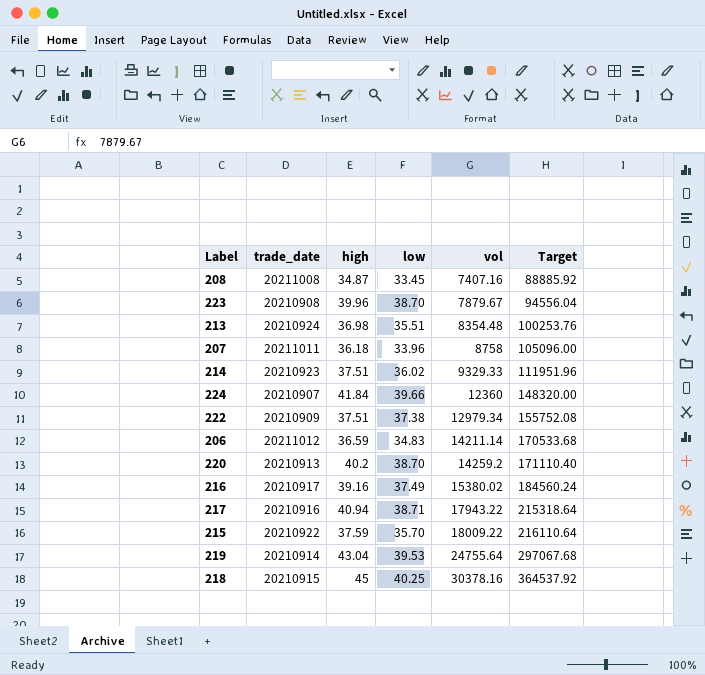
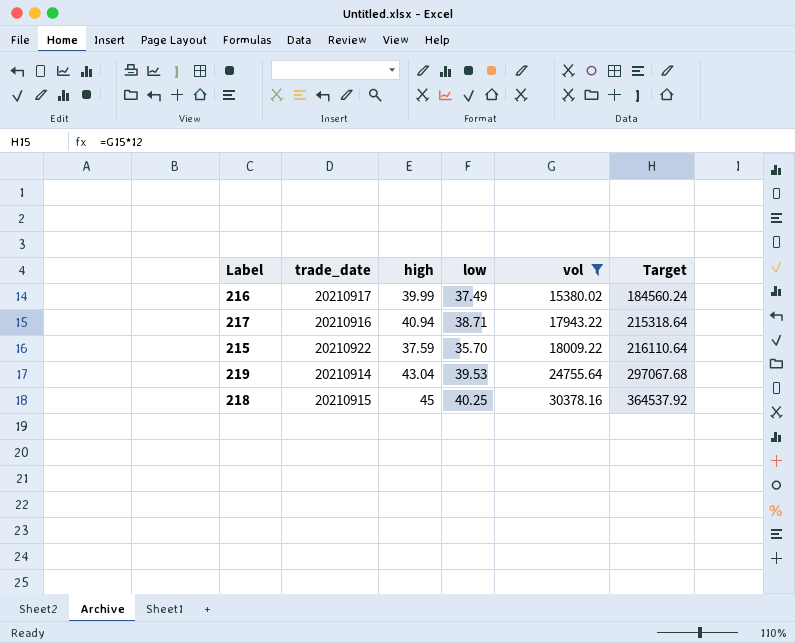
filter: none -> vol >= 15380.02
216 | high: 39.16 -> 39.99

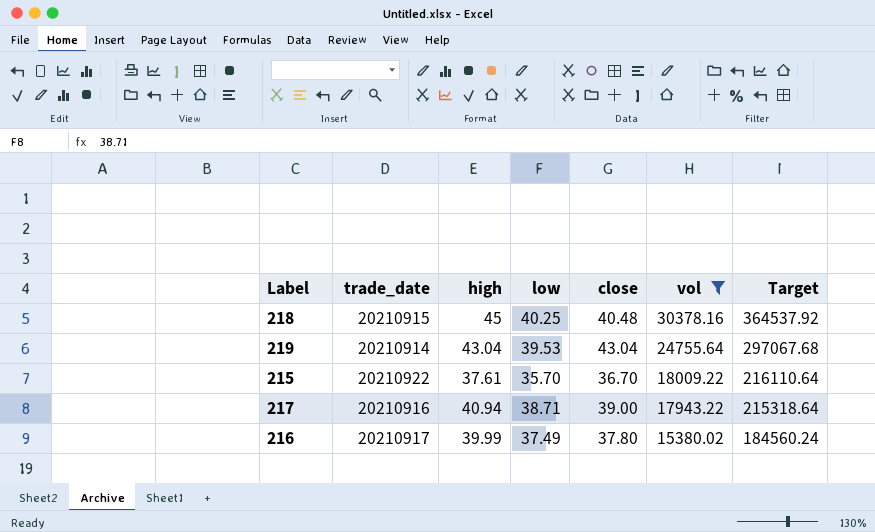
row order: vol ascending -> vol descending
column close | position: none -> 5
215 | high: 37.59 -> 37.61

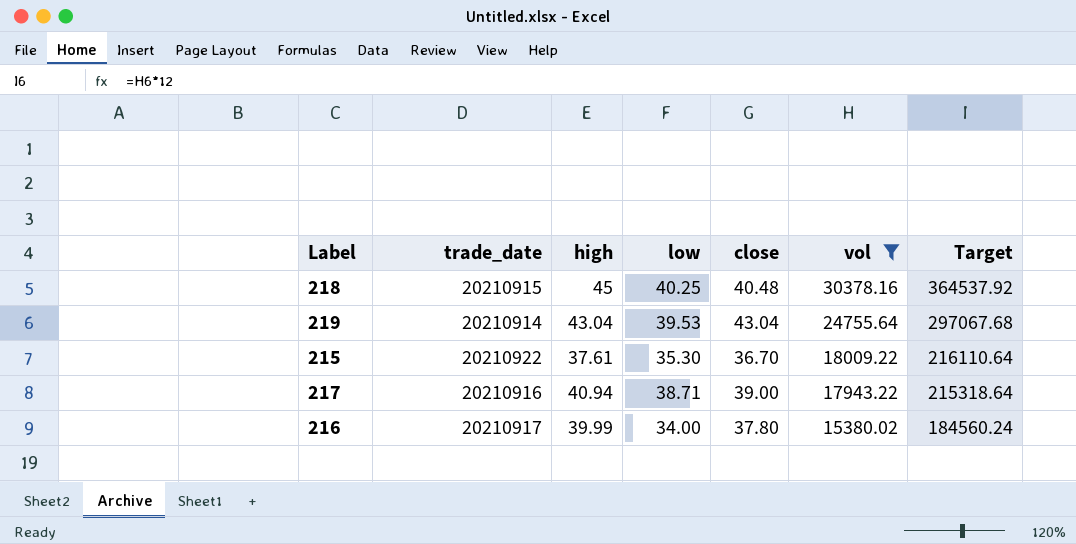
215 | low: 35.70 -> 35.30
216 | low: 37.49 -> 34.00

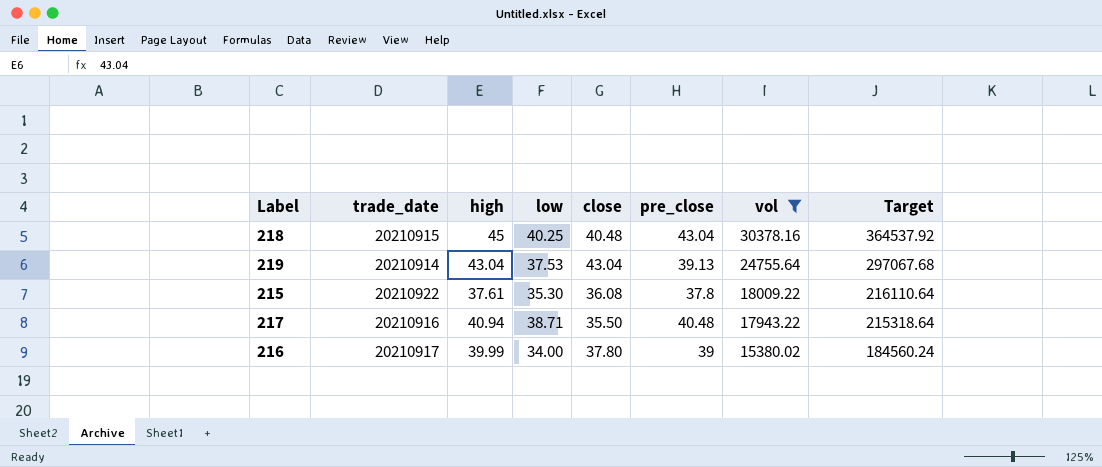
column pre_close | position: none -> 6
219 | low: 39.53 -> 37.53
215 | close: 36.70 -> 36.08
217 | close: 39.00 -> 35.50

